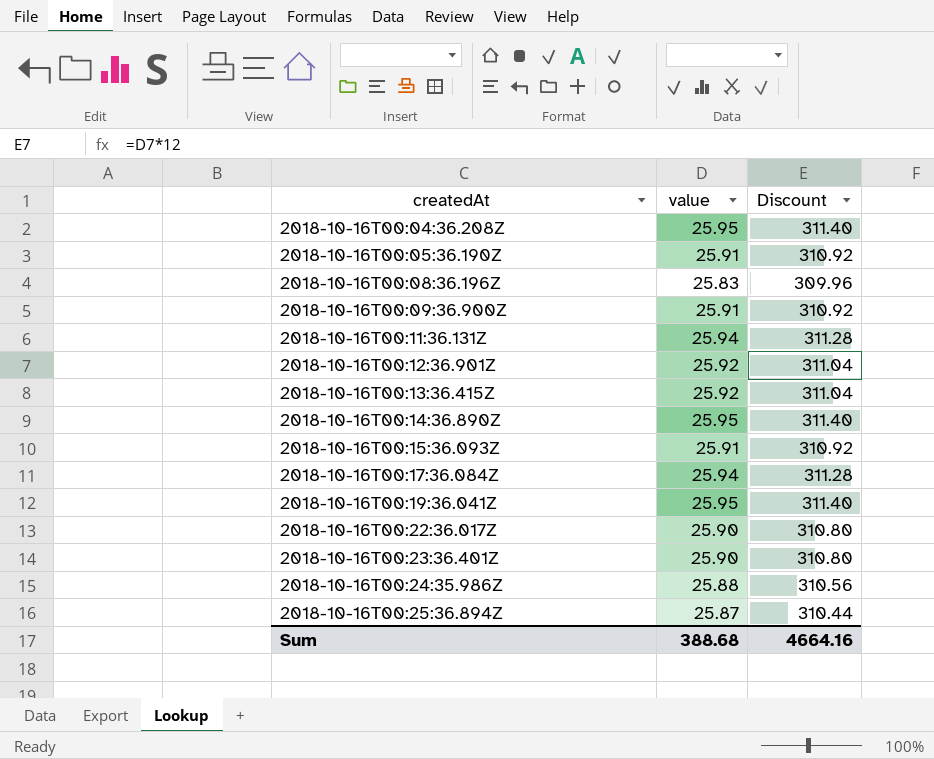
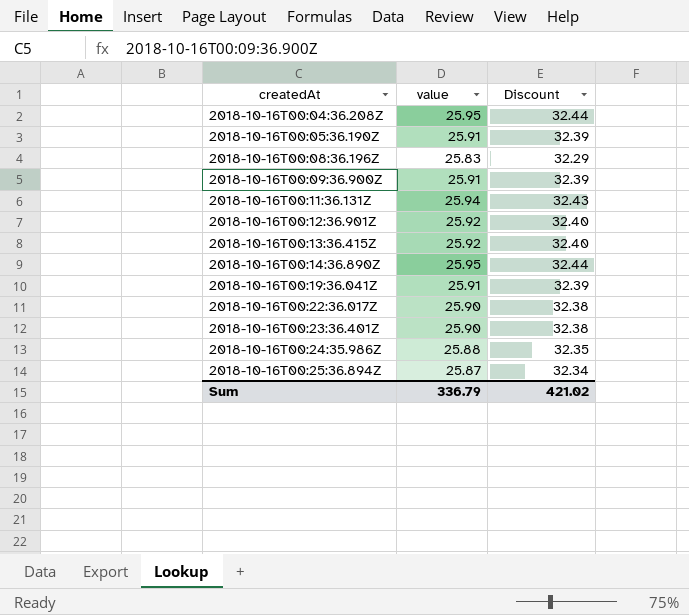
column Discount | formula: [value] * 12 -> [value] * 1.25
row 2018-10-16T00:15:36.093Z: 25.91 | 310.92 -> none
row 2018-10-16T00:17:36.084Z: 25.94 | 311.28 -> none
2018-10-16T00:19:36.041Z | value: 25.95 -> 25.91
Sum | value: 388.68 -> 336.79
Sum | Discount: 4664.16 -> 421.02

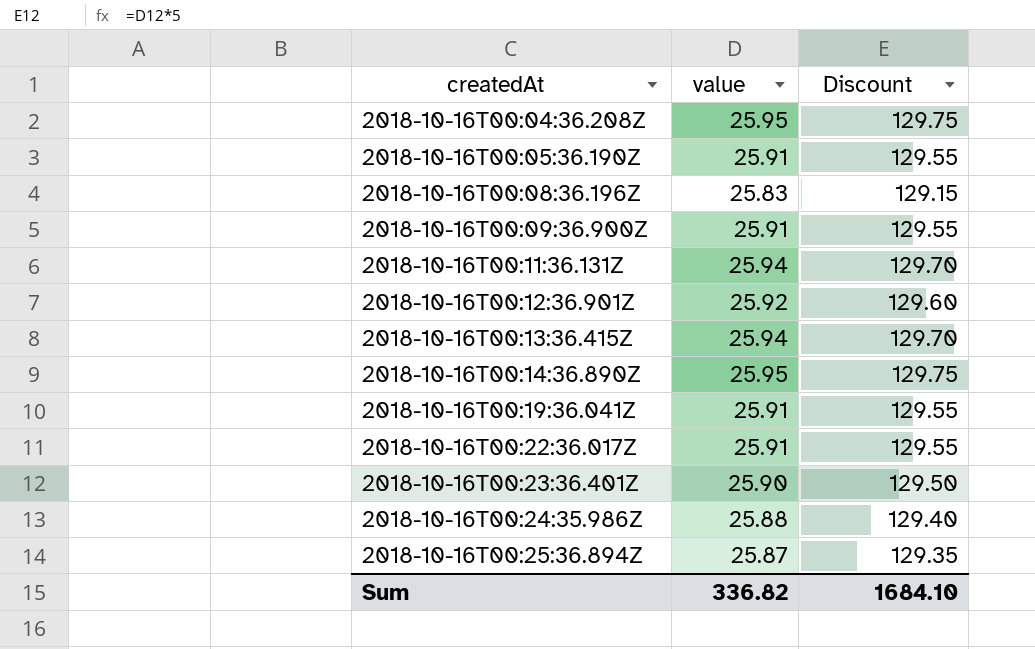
column Discount | formula: [value] * 1.25 -> [value] * 5
2018-10-16T00:13:36.415Z | value: 25.92 -> 25.94
2018-10-16T00:22:36.017Z | value: 25.90 -> 25.91
Sum | value: 336.79 -> 336.82
Sum | Discount: 421.02 -> 1684.10

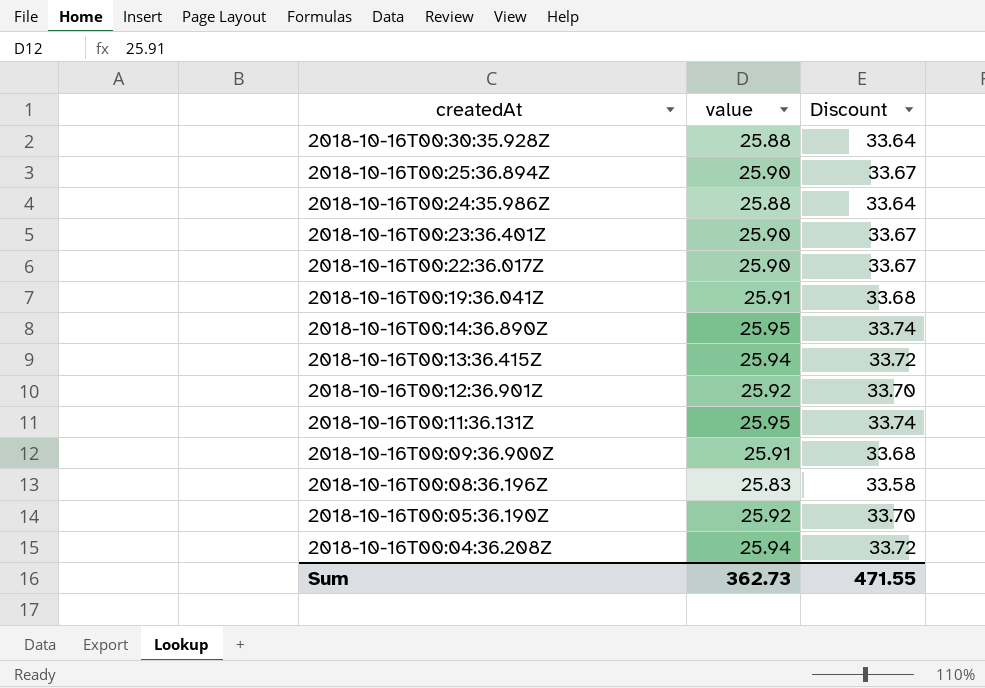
row order: createdAt ascending -> createdAt descending
column Discount | formula: [value] * 5 -> [value] * 1.3
row 2018-10-16T00:30:35.928Z: none -> 25.88 | 33.64
2018-10-16T00:25:36.894Z | value: 25.87 -> 25.90
2018-10-16T00:22:36.017Z | value: 25.91 -> 25.90
2018-10-16T00:11:36.131Z | value: 25.94 -> 25.95
2018-10-16T00:05:36.190Z | value: 25.91 -> 25.92
2018-10-16T00:04:36.208Z | value: 25.95 -> 25.94
Sum | value: 336.82 -> 362.73
Sum | Discount: 1684.10 -> 471.55

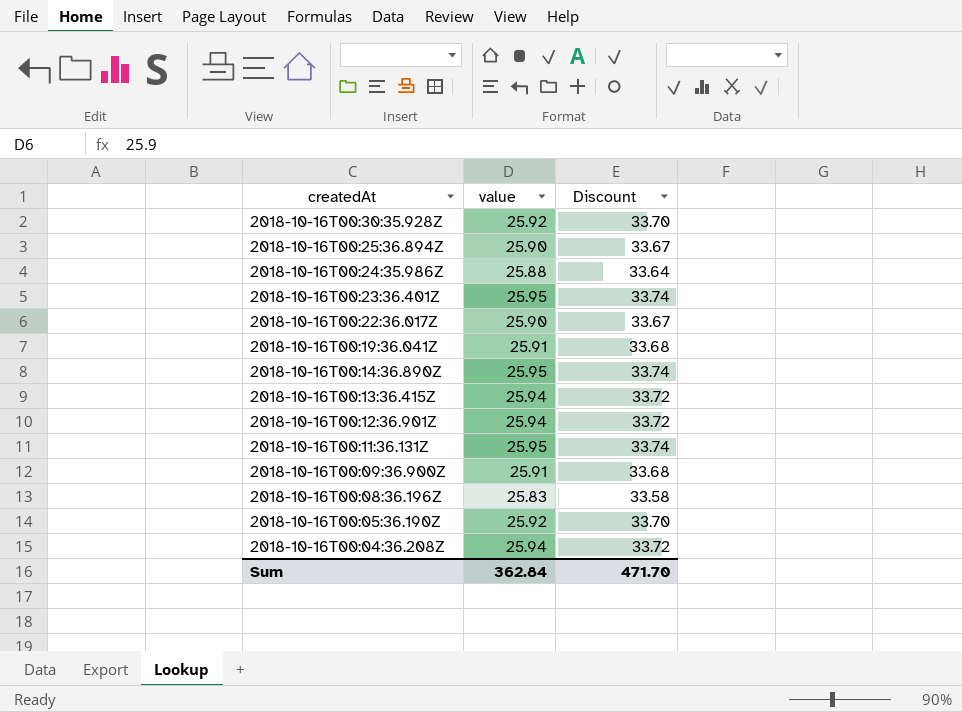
2018-10-16T00:30:35.928Z | value: 25.88 -> 25.92
2018-10-16T00:30:35.928Z | Discount: 33.64 -> 33.70
2018-10-16T00:23:36.401Z | value: 25.90 -> 25.95
2018-10-16T00:23:36.401Z | Discount: 33.67 -> 33.74
2018-10-16T00:12:36.901Z | value: 25.92 -> 25.94
2018-10-16T00:12:36.901Z | Discount: 33.70 -> 33.72
Sum | value: 362.73 -> 362.84
Sum | Discount: 471.55 -> 471.70

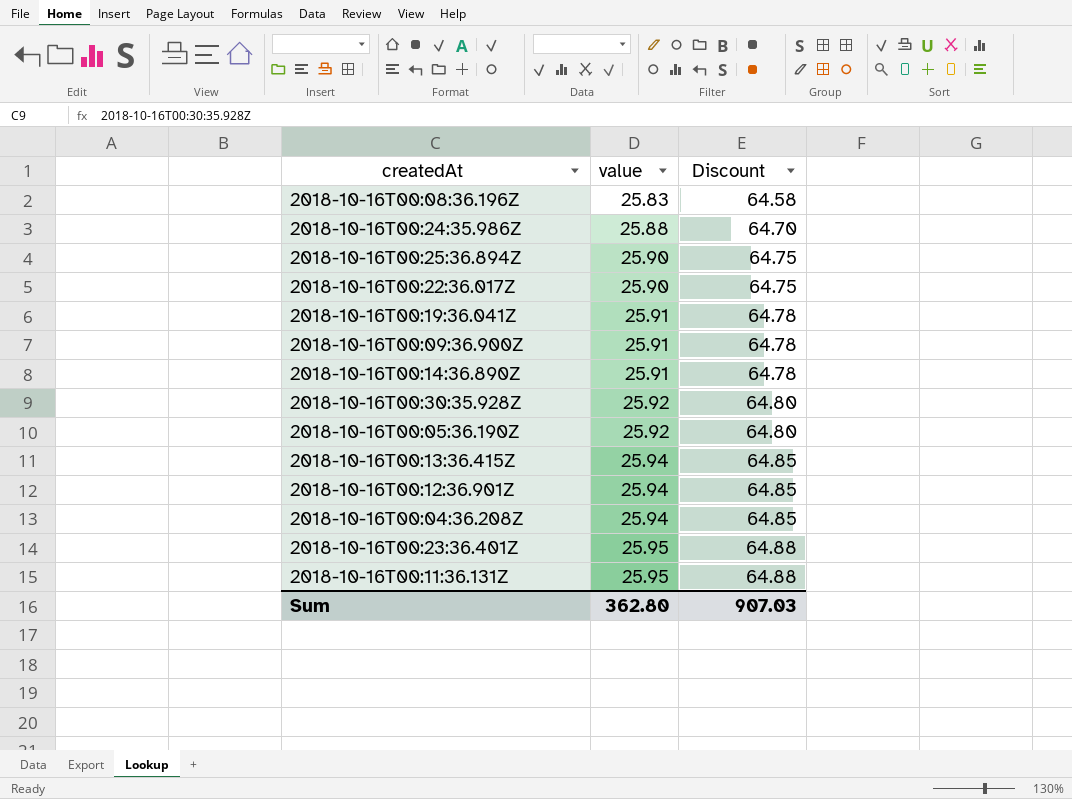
row order: createdAt descending -> value ascending
column Discount | formula: [value] * 1.3 -> [value] * 2.5
2018-10-16T00:14:36.890Z | value: 25.95 -> 25.91
Sum | value: 362.84 -> 362.80
Sum | Discount: 471.70 -> 907.03

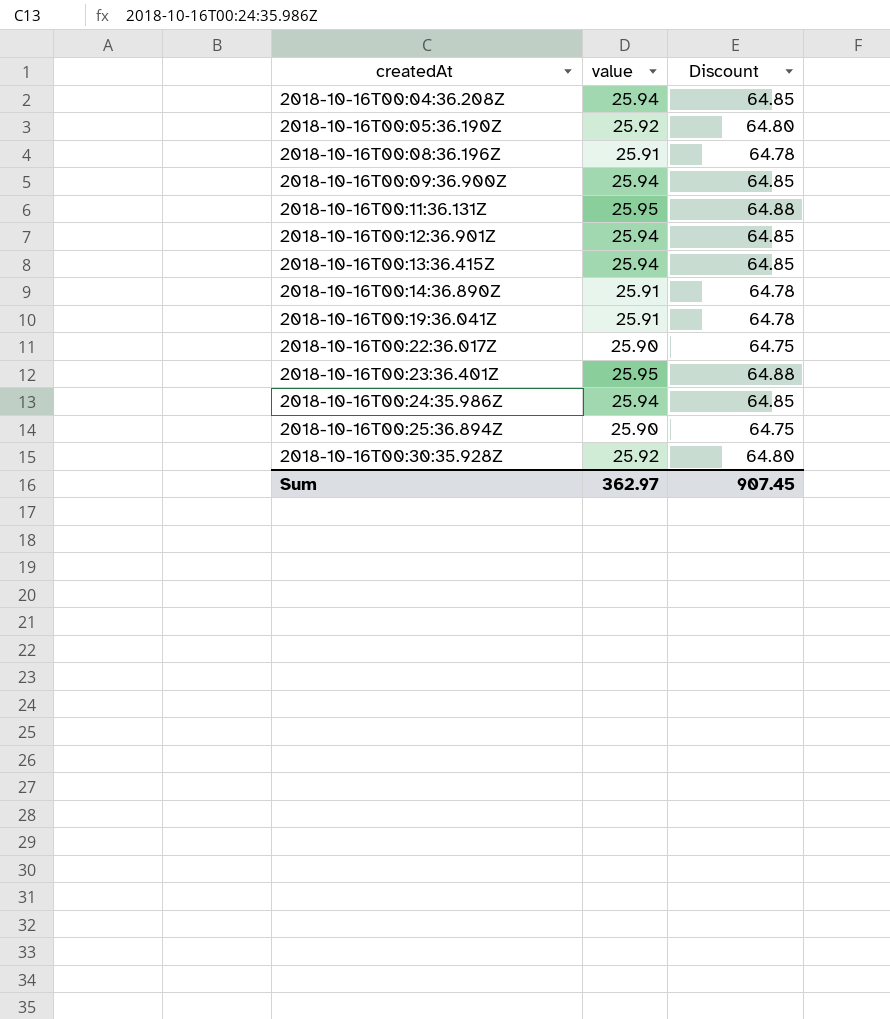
row order: value ascending -> createdAt ascending
2018-10-16T00:08:36.196Z | value: 25.83 -> 25.91
2018-10-16T00:08:36.196Z | Discount: 64.58 -> 64.78
2018-10-16T00:09:36.900Z | value: 25.91 -> 25.94
2018-10-16T00:09:36.900Z | Discount: 64.78 -> 64.85
2018-10-16T00:24:35.986Z | value: 25.88 -> 25.94
2018-10-16T00:24:35.986Z | Discount: 64.70 -> 64.85
Sum | value: 362.80 -> 362.97
Sum | Discount: 907.03 -> 907.45

